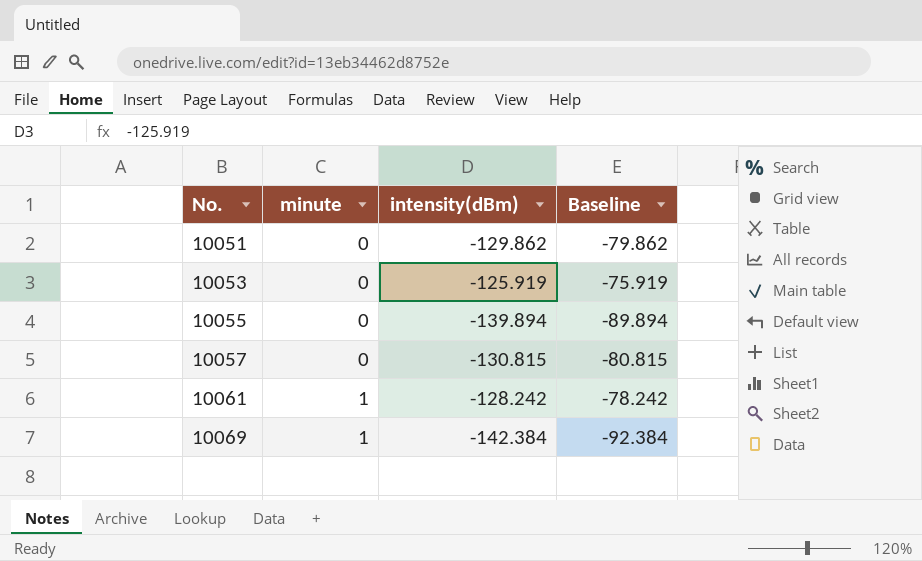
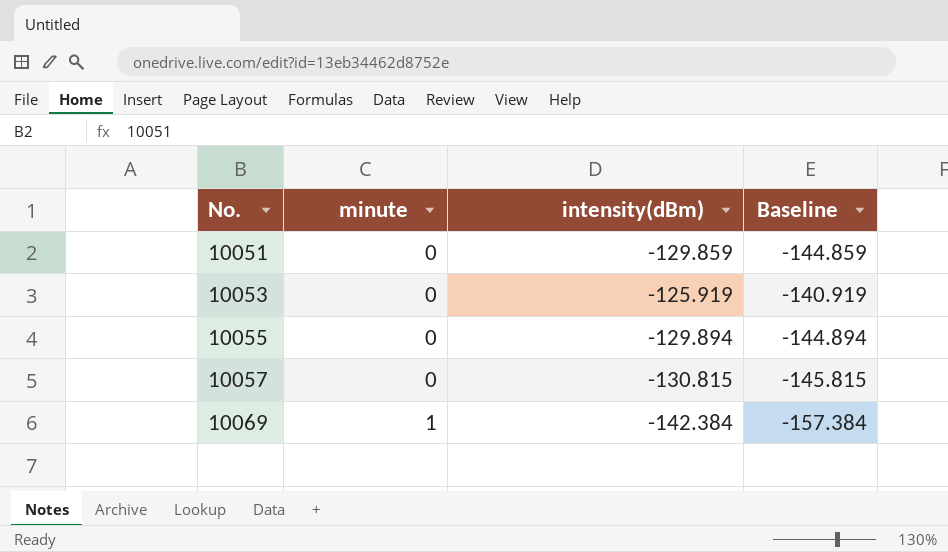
column Baseline | formula: [intensity(dBm)] + 50 -> [intensity(dBm)] - 15
row 10061: 1 | -128.242 | -78.242 -> none
10051 | intensity(dBm): -129.862 -> -129.859
10055 | intensity(dBm): -139.894 -> -129.894

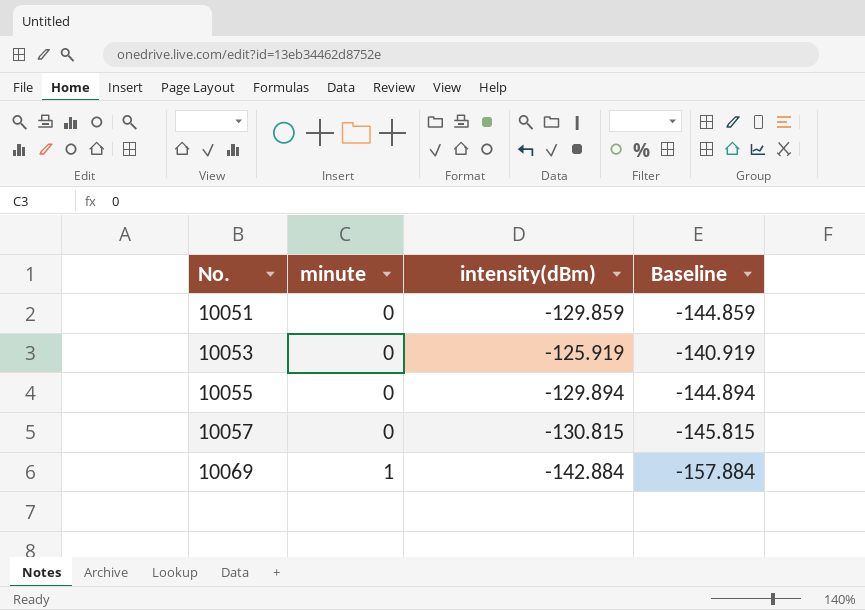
10069 | intensity(dBm): -142.384 -> -142.884
10069 | Baseline: -157.384 -> -157.884

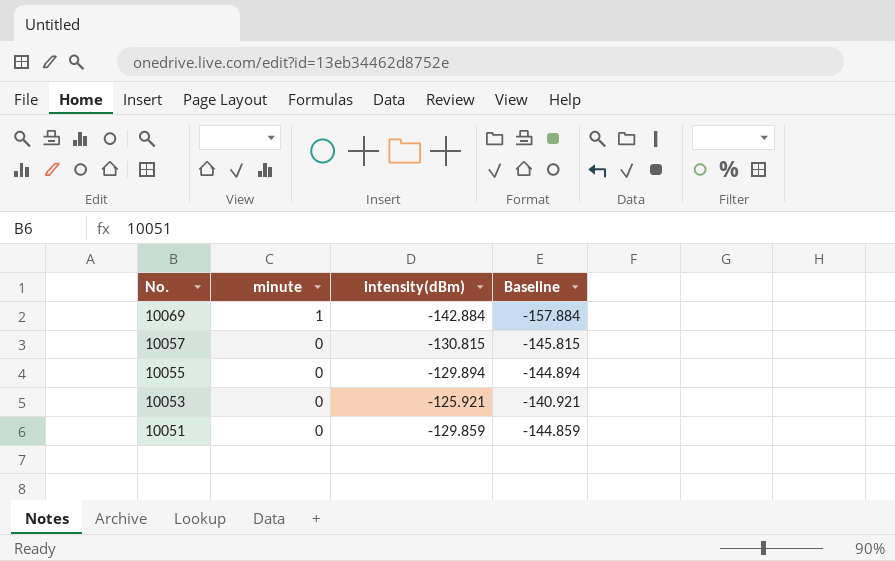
row order: No. ascending -> No. descending
10053 | intensity(dBm): -125.919 -> -125.921
10053 | Baseline: -140.919 -> -140.921

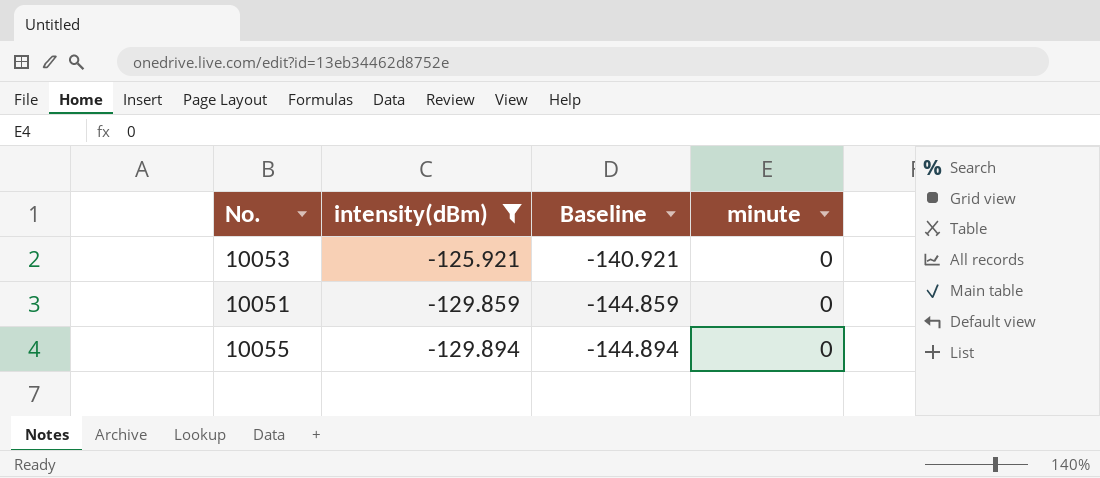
filter: none -> intensity(dBm) >= -129.894
row order: No. descending -> intensity(dBm) descending
column minute | position: 2 -> 4

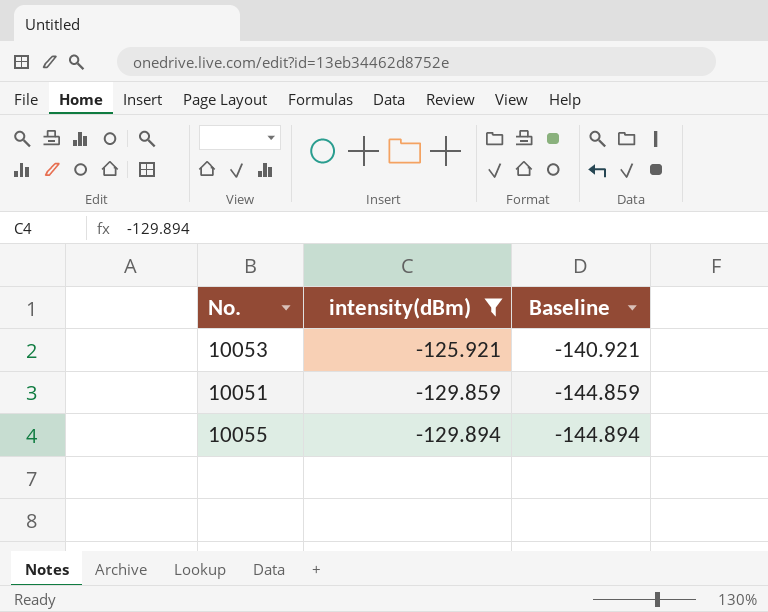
column minute | position: 4 -> none

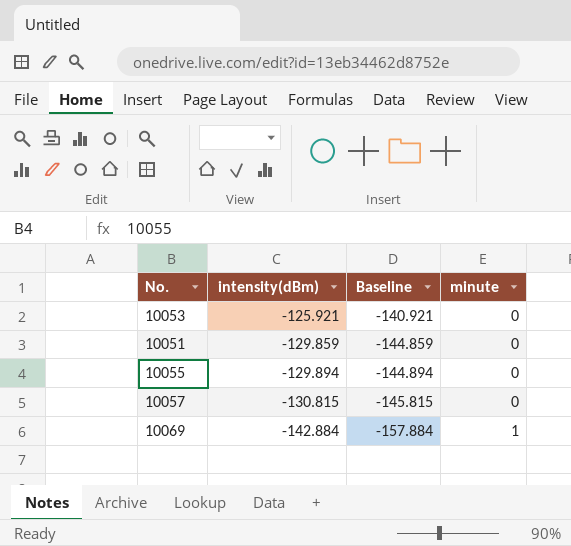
filter: intensity(dBm) >= -129.894 -> none
column minute | position: none -> 4

